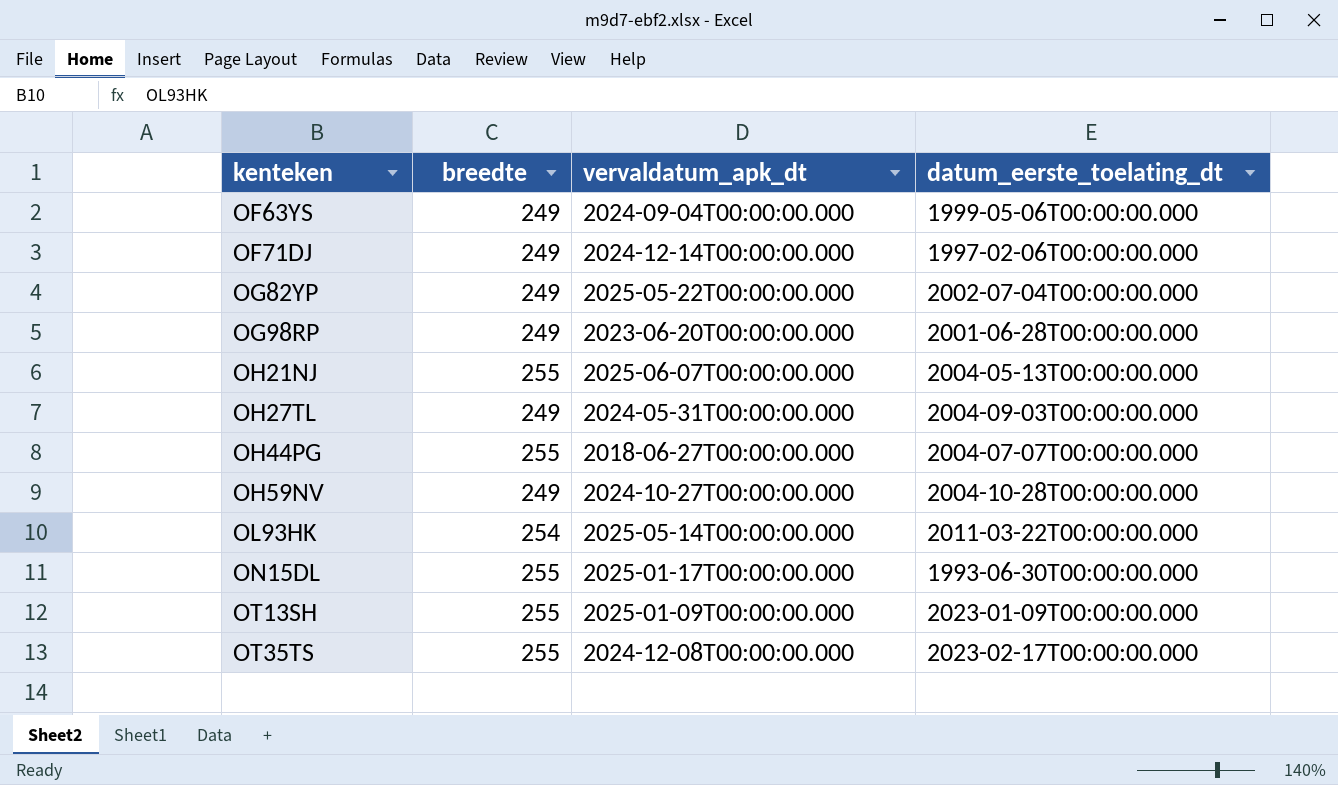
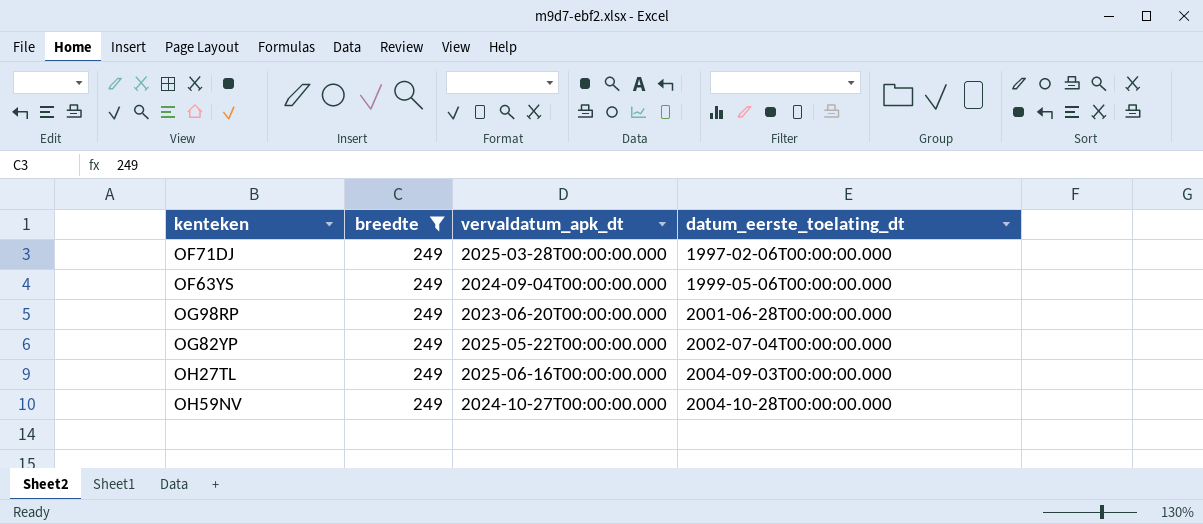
filter: none -> breedte = 249
row order: kenteken ascending -> datum_eerste_toelating_dt ascending
OF71DJ | vervaldatum_apk_dt: 2024-12-14T00:00:00.000 -> 2025-03-28T00:00:00.000
OH27TL | vervaldatum_apk_dt: 2024-05-31T00:00:00.000 -> 2025-06-16T00:00:00.000

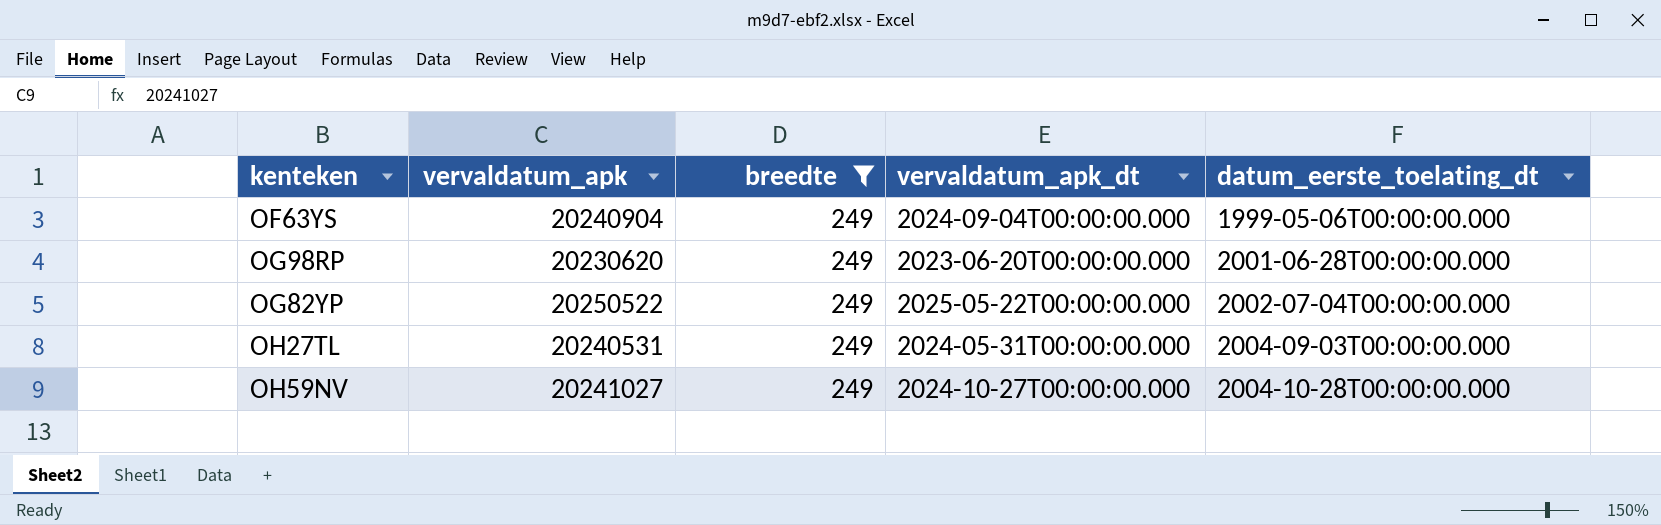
column vervaldatum_apk | position: none -> 2
row OF71DJ: 249 | 2025-03-28T00:00:00.000 | 1997-02-06T00:00:00.000 -> none
OH27TL | vervaldatum_apk_dt: 2025-06-16T00:00:00.000 -> 2024-05-31T00:00:00.000

